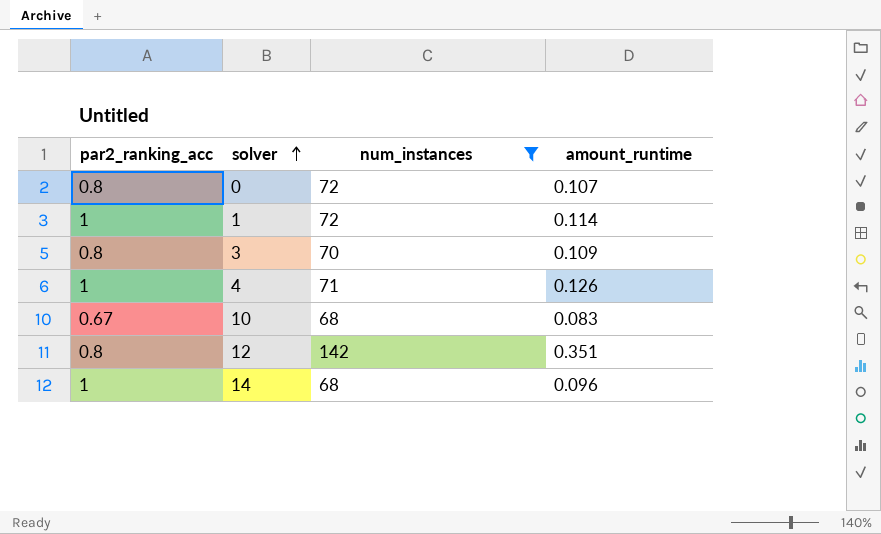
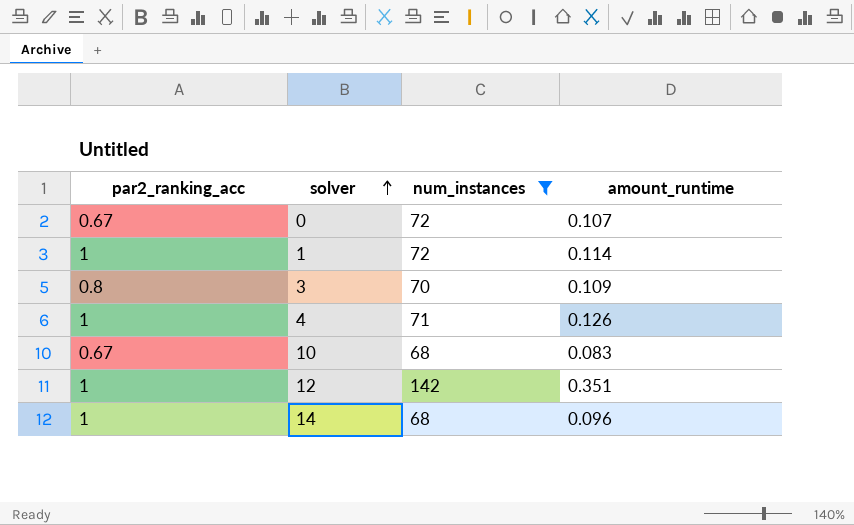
0 | par2_ranking_acc: 0.8 -> 0.67
12 | par2_ranking_acc: 0.8 -> 1

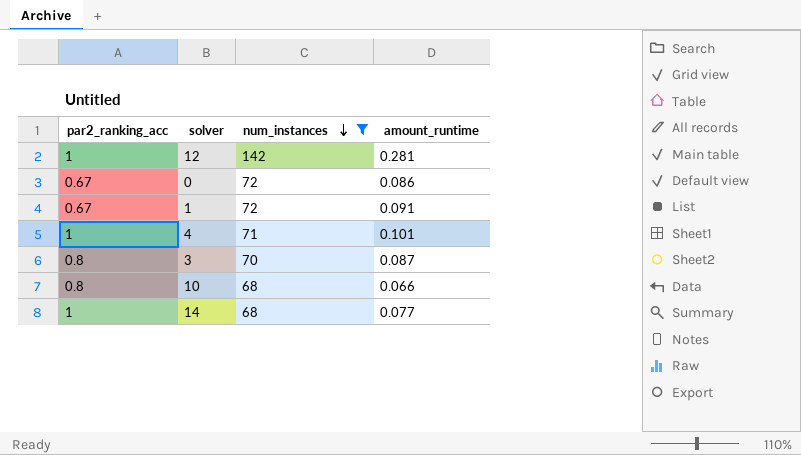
row order: solver ascending -> num_instances descending
12 | amount_runtime: 0.351 -> 0.281
0 | amount_runtime: 0.107 -> 0.086
1 | par2_ranking_acc: 1 -> 0.67
1 | amount_runtime: 0.114 -> 0.091
4 | amount_runtime: 0.126 -> 0.101
3 | amount_runtime: 0.109 -> 0.087
10 | par2_ranking_acc: 0.67 -> 0.8
10 | amount_runtime: 0.083 -> 0.066
14 | amount_runtime: 0.096 -> 0.077

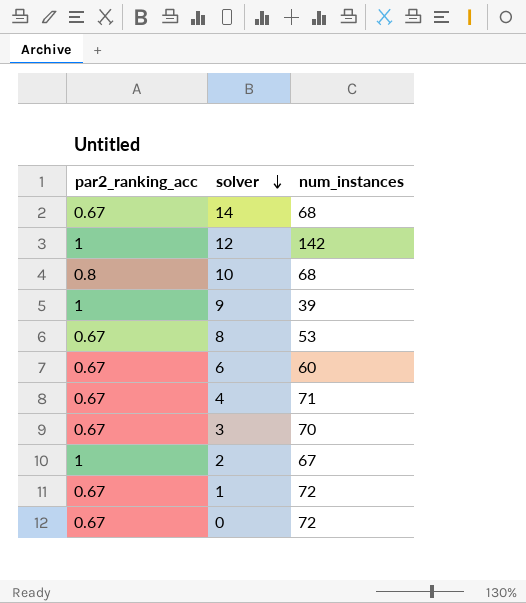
filter: num_instances >= 68 -> none
row order: num_instances descending -> solver descending
column amount_runtime | position: 4 -> none
14 | par2_ranking_acc: 1 -> 0.67
4 | par2_ranking_acc: 1 -> 0.67
3 | par2_ranking_acc: 0.8 -> 0.67

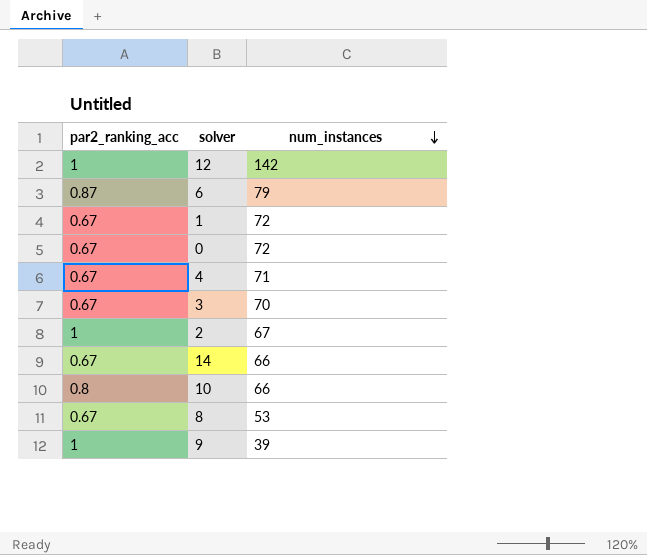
row order: solver descending -> num_instances descending
6 | par2_ranking_acc: 0.67 -> 0.87
6 | num_instances: 60 -> 79
14 | num_instances: 68 -> 66
10 | num_instances: 68 -> 66

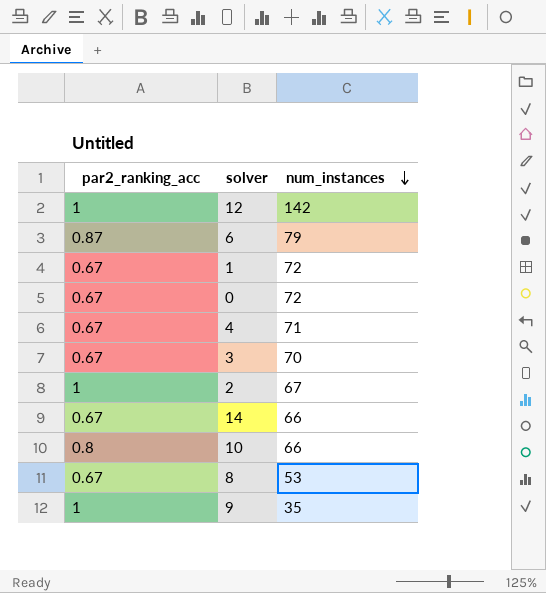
9 | num_instances: 39 -> 35

